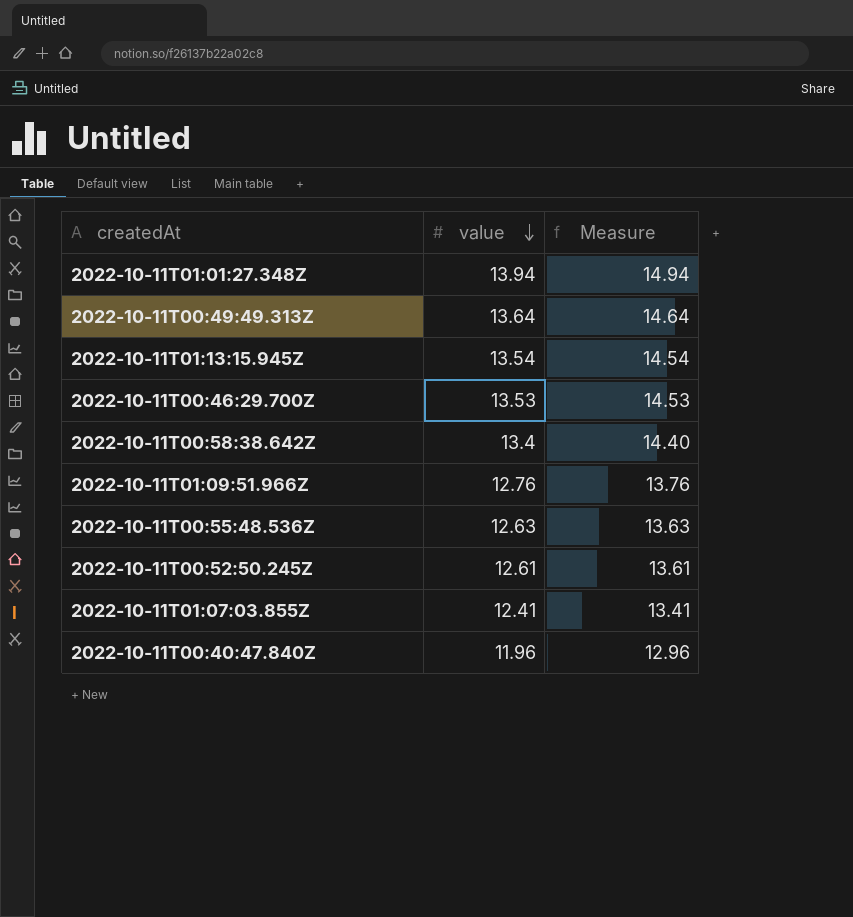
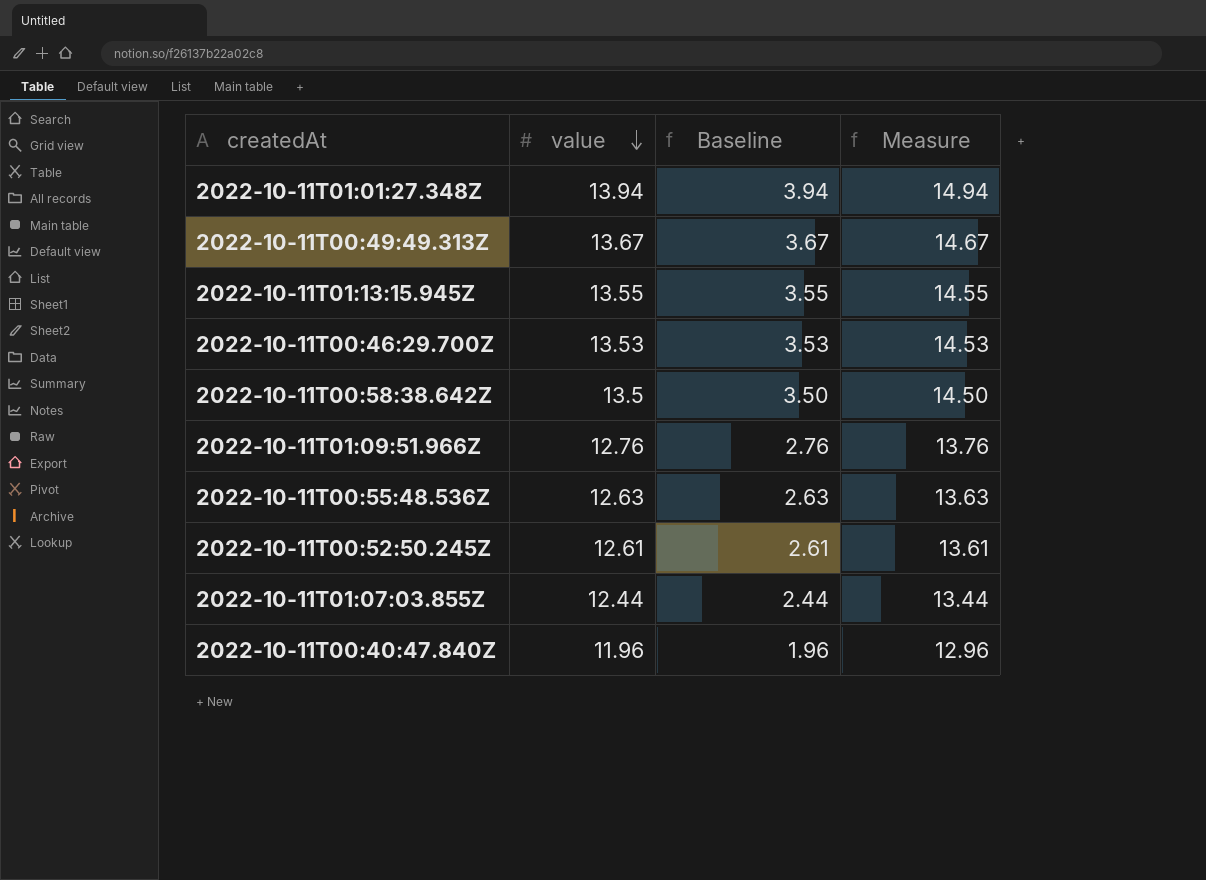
column Baseline | formula: none -> [value] - 10
2022-10-11T00:49:49.313Z | value: 13.64 -> 13.67
2022-10-11T00:49:49.313Z | Measure: 14.64 -> 14.67
2022-10-11T01:13:15.945Z | value: 13.54 -> 13.55
2022-10-11T01:13:15.945Z | Measure: 14.54 -> 14.55
2022-10-11T00:58:38.642Z | value: 13.4 -> 13.5
2022-10-11T00:58:38.642Z | Measure: 14.40 -> 14.50
2022-10-11T01:07:03.855Z | value: 12.41 -> 12.44
2022-10-11T01:07:03.855Z | Measure: 13.41 -> 13.44

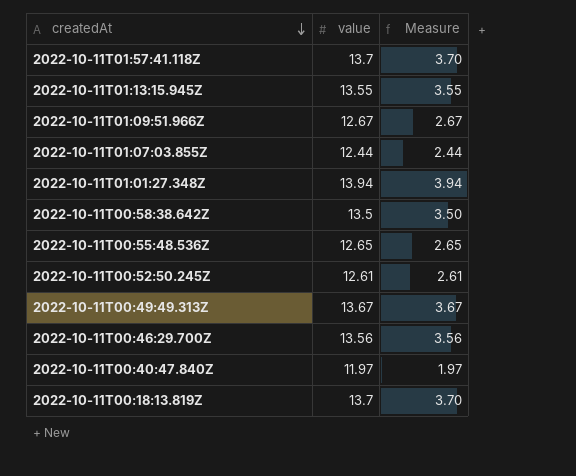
row order: value descending -> createdAt descending
column Baseline | formula: [value] - 10 -> none
column Measure | formula: [value] + 1 -> [value] - 10
row 2022-10-11T01:57:41.118Z: none -> 13.7 | 3.70
2022-10-11T01:09:51.966Z | value: 12.76 -> 12.67
2022-10-11T00:55:48.536Z | value: 12.63 -> 12.65
2022-10-11T00:46:29.700Z | value: 13.53 -> 13.56
2022-10-11T00:40:47.840Z | value: 11.96 -> 11.97
row 2022-10-11T00:18:13.819Z: none -> 13.7 | 3.70

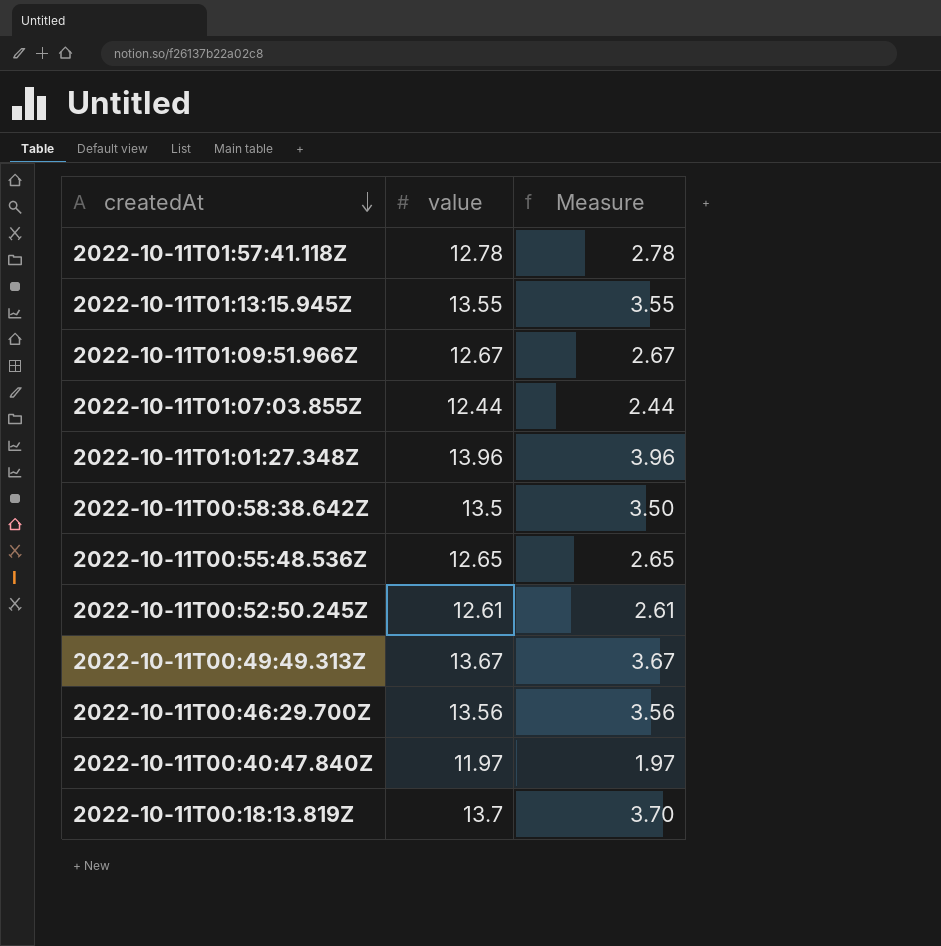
2022-10-11T01:57:41.118Z | value: 13.7 -> 12.78
2022-10-11T01:57:41.118Z | Measure: 3.70 -> 2.78
2022-10-11T01:01:27.348Z | value: 13.94 -> 13.96
2022-10-11T01:01:27.348Z | Measure: 3.94 -> 3.96

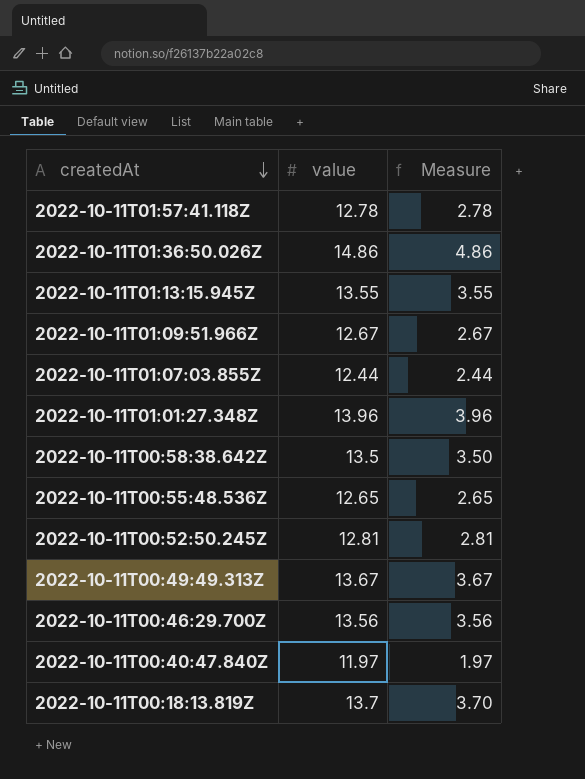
row 2022-10-11T01:36:50.026Z: none -> 14.86 | 4.86
2022-10-11T00:52:50.245Z | value: 12.61 -> 12.81
2022-10-11T00:52:50.245Z | Measure: 2.61 -> 2.81

